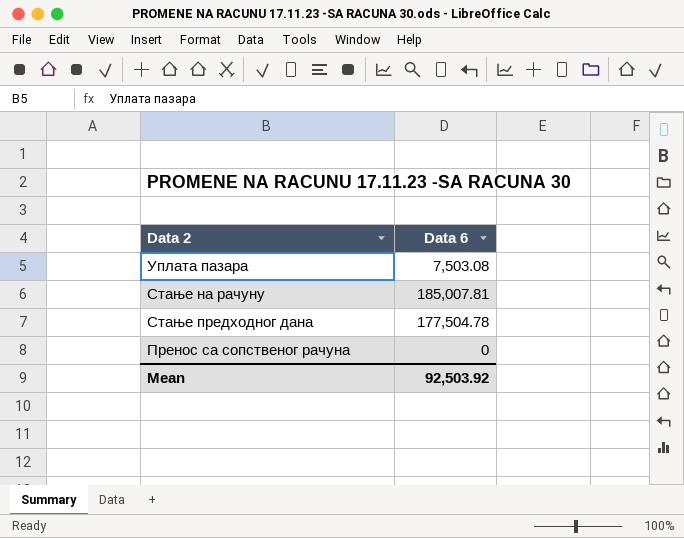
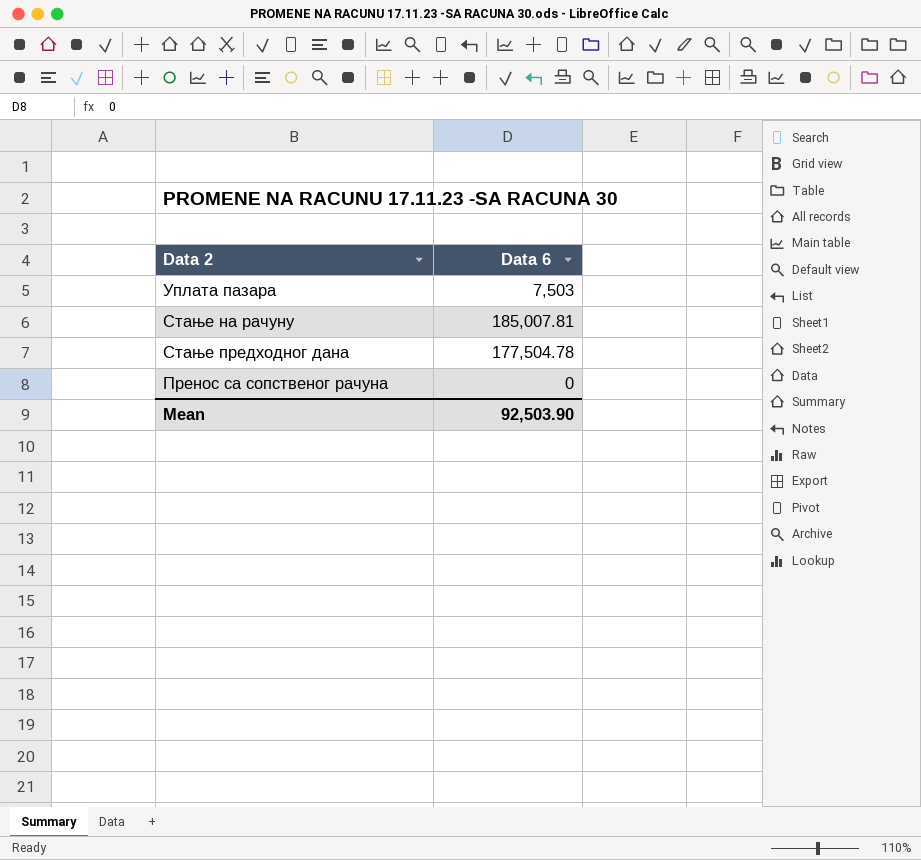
Уплата пазара | Data 6: 7,503.08 -> 7,503
Mean | Data 6: 92,503.92 -> 92,503.90

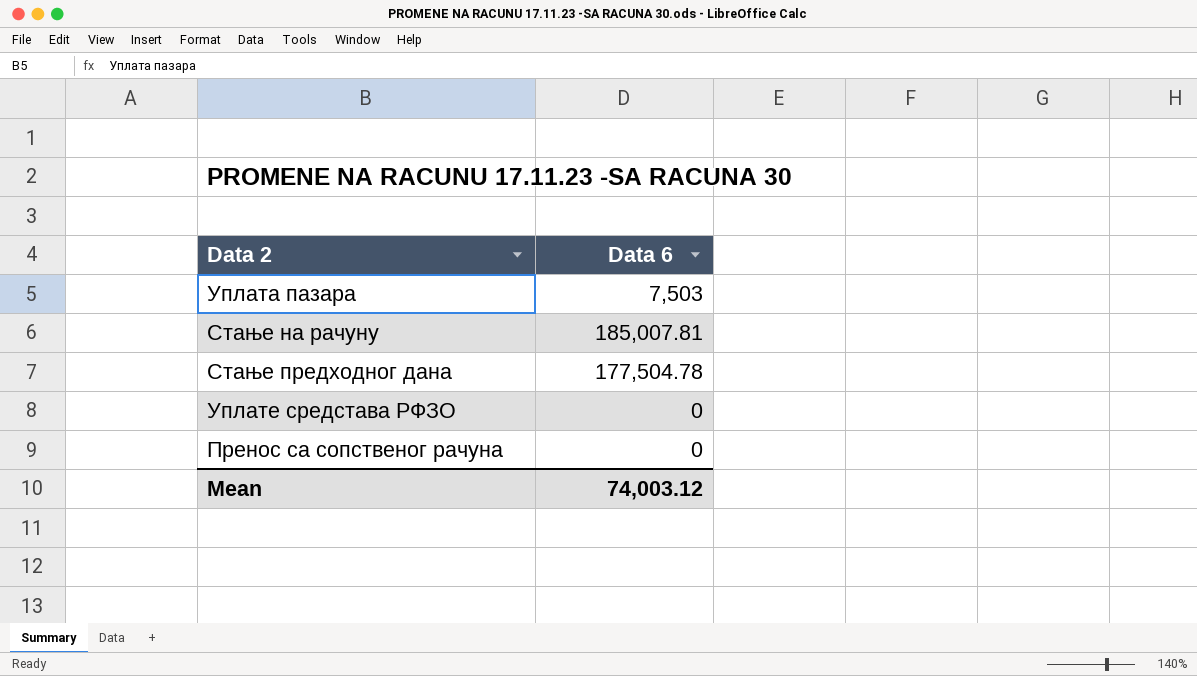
row Уплате средстава РФЗО: none -> 0
Mean | Data 6: 92,503.90 -> 74,003.12

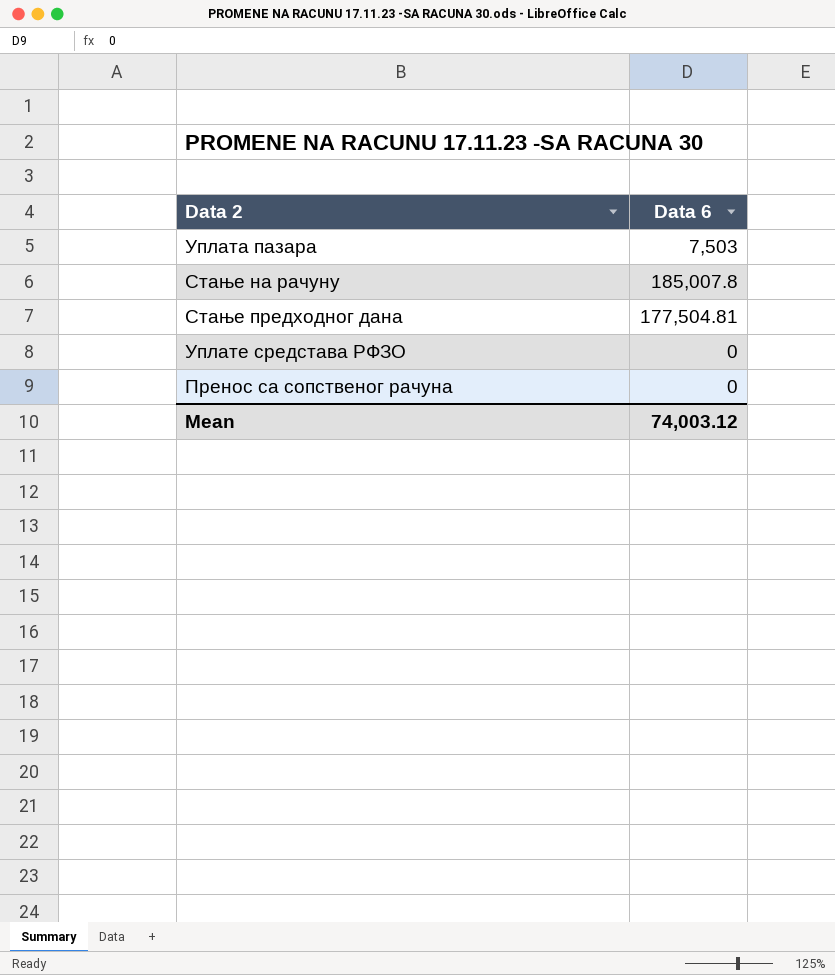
Стање на рачуну | Data 6: 185,007.81 -> 185,007.8
Стање предходног дана | Data 6: 177,504.78 -> 177,504.81

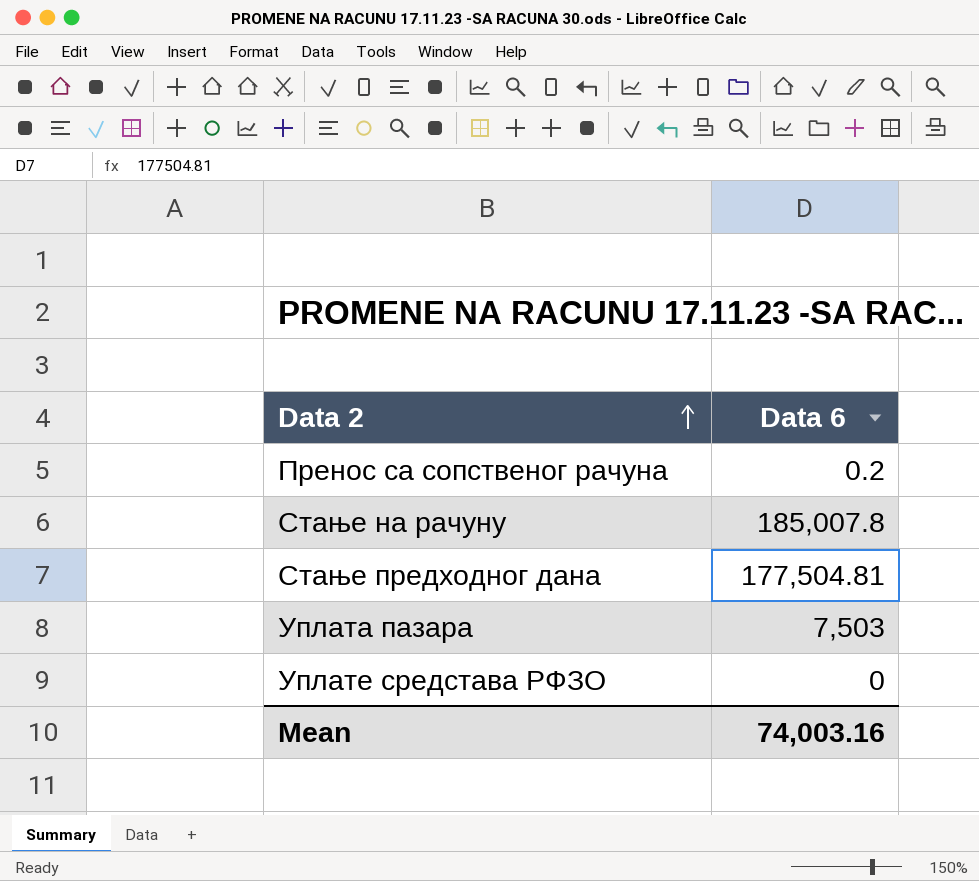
row order: none -> Data 2 ascending
Пренос са сопственог рачуна | Data 6: 0 -> 0.2
Mean | Data 6: 74,003.12 -> 74,003.16

